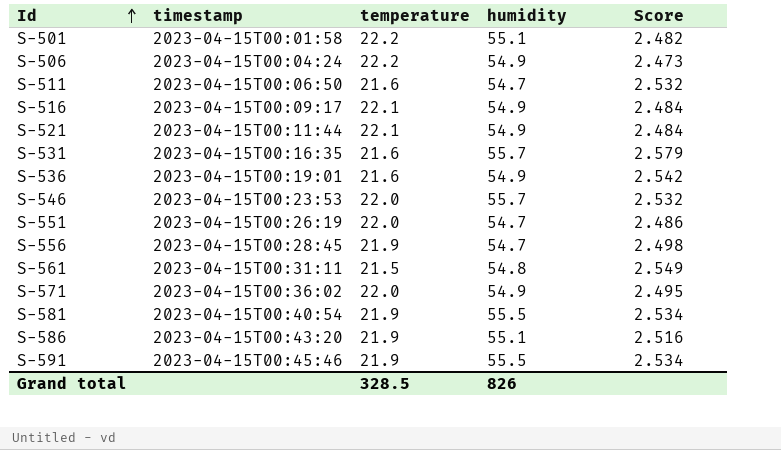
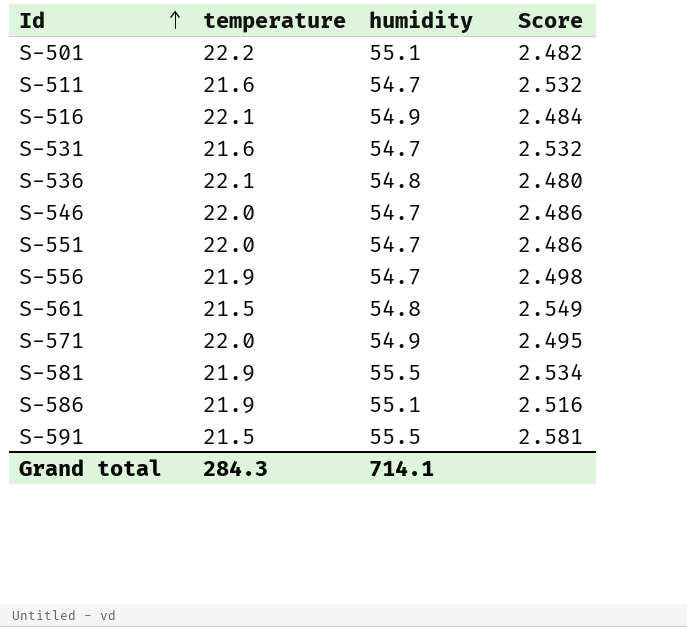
column timestamp | position: 2 -> none
row S-506: 2023-04-15T00:04:24 | 22.2 | 54.9 | 2.473 -> none
row S-521: 2023-04-15T00:11:44 | 22.1 | 54.9 | 2.484 -> none
S-531 | humidity: 55.7 -> 54.7
S-531 | Score: 2.579 -> 2.532
S-536 | temperature: 21.6 -> 22.1
S-536 | humidity: 54.9 -> 54.8
S-536 | Score: 2.542 -> 2.480
S-546 | humidity: 55.7 -> 54.7
S-546 | Score: 2.532 -> 2.486
S-591 | temperature: 21.9 -> 21.5
S-591 | Score: 2.534 -> 2.581
Grand total | temperature: 328.5 -> 284.3
Grand total | humidity: 826 -> 714.1

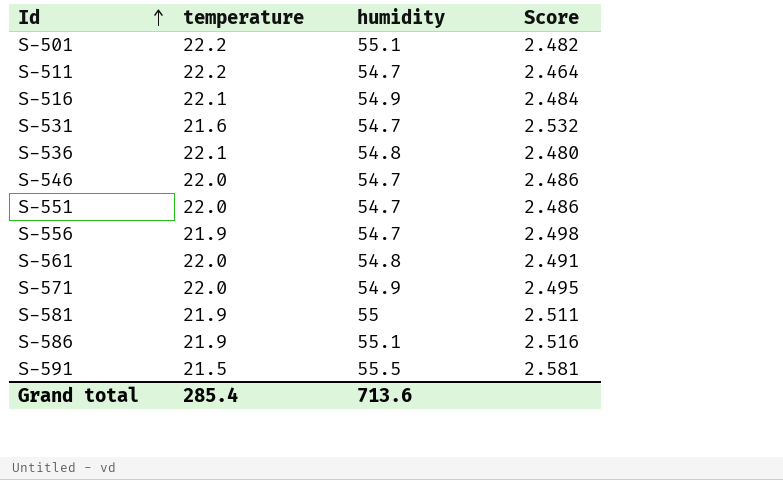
S-511 | temperature: 21.6 -> 22.2
S-511 | Score: 2.532 -> 2.464
S-561 | temperature: 21.5 -> 22.0
S-561 | Score: 2.549 -> 2.491
S-581 | humidity: 55.5 -> 55
S-581 | Score: 2.534 -> 2.511
Grand total | temperature: 284.3 -> 285.4
Grand total | humidity: 714.1 -> 713.6

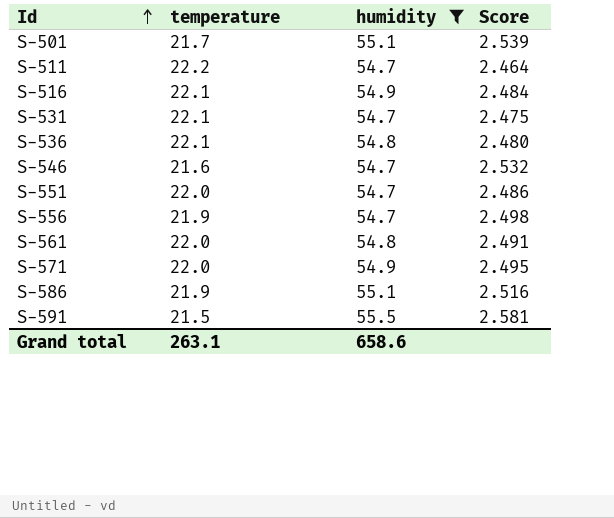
filter: none -> humidity != 55
S-501 | temperature: 22.2 -> 21.7
S-501 | Score: 2.482 -> 2.539
S-531 | temperature: 21.6 -> 22.1
S-531 | Score: 2.532 -> 2.475
S-546 | temperature: 22.0 -> 21.6
S-546 | Score: 2.486 -> 2.532
Grand total | temperature: 285.4 -> 263.1
Grand total | humidity: 713.6 -> 658.6

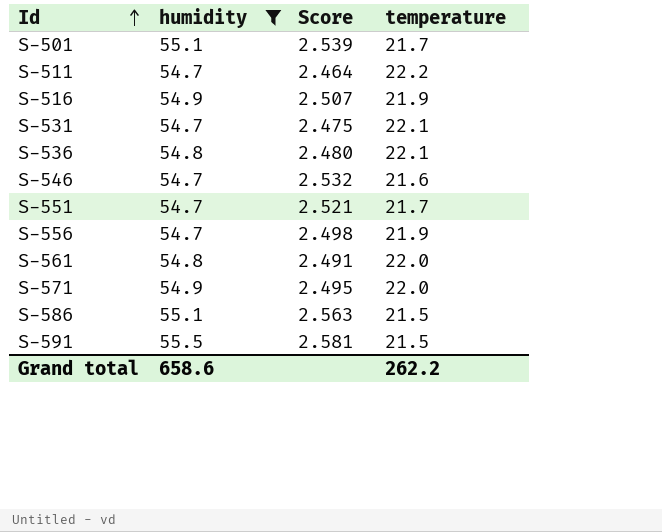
column temperature | position: 2 -> 4
S-516 | Score: 2.484 -> 2.507
S-516 | temperature: 22.1 -> 21.9
S-551 | Score: 2.486 -> 2.521
S-551 | temperature: 22.0 -> 21.7
S-586 | Score: 2.516 -> 2.563
S-586 | temperature: 21.9 -> 21.5
Grand total | temperature: 263.1 -> 262.2

